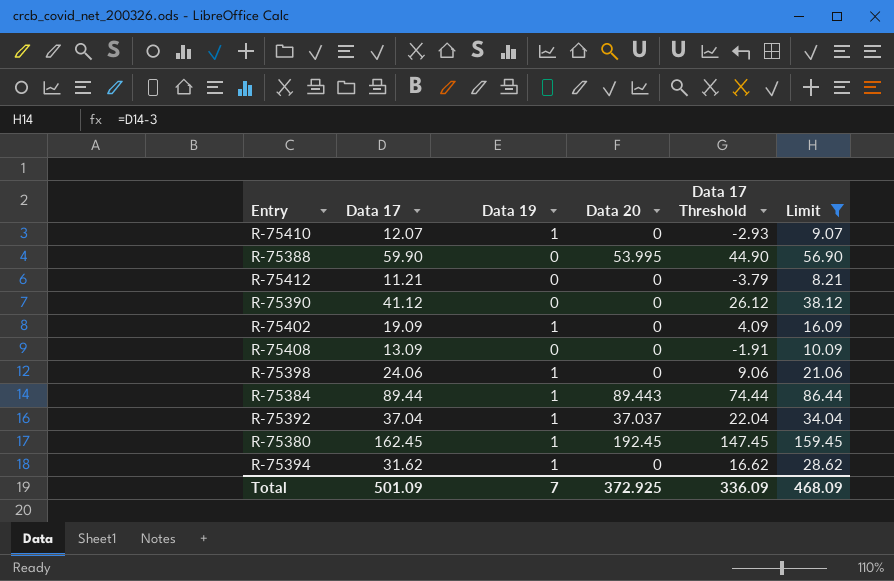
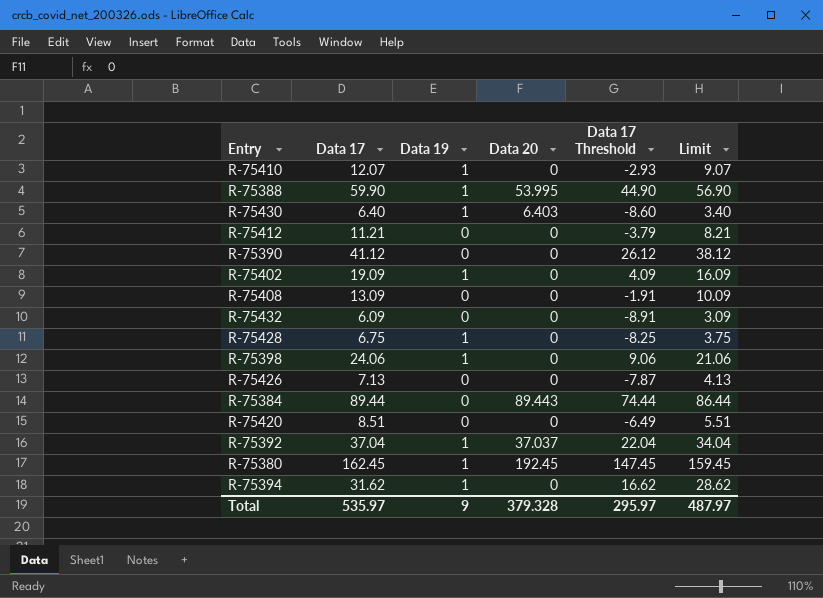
filter: Limit >= 8.21 -> none
R-75388 | Data 19: 0 -> 1
R-75384 | Data 19: 1 -> 0
Total | Data 17: 501.09 -> 535.97
Total | Data 19: 7 -> 9
Total | Data 20: 372.925 -> 379.328
Total | Data 17 Threshold: 336.09 -> 295.97
Total | Limit: 468.09 -> 487.97

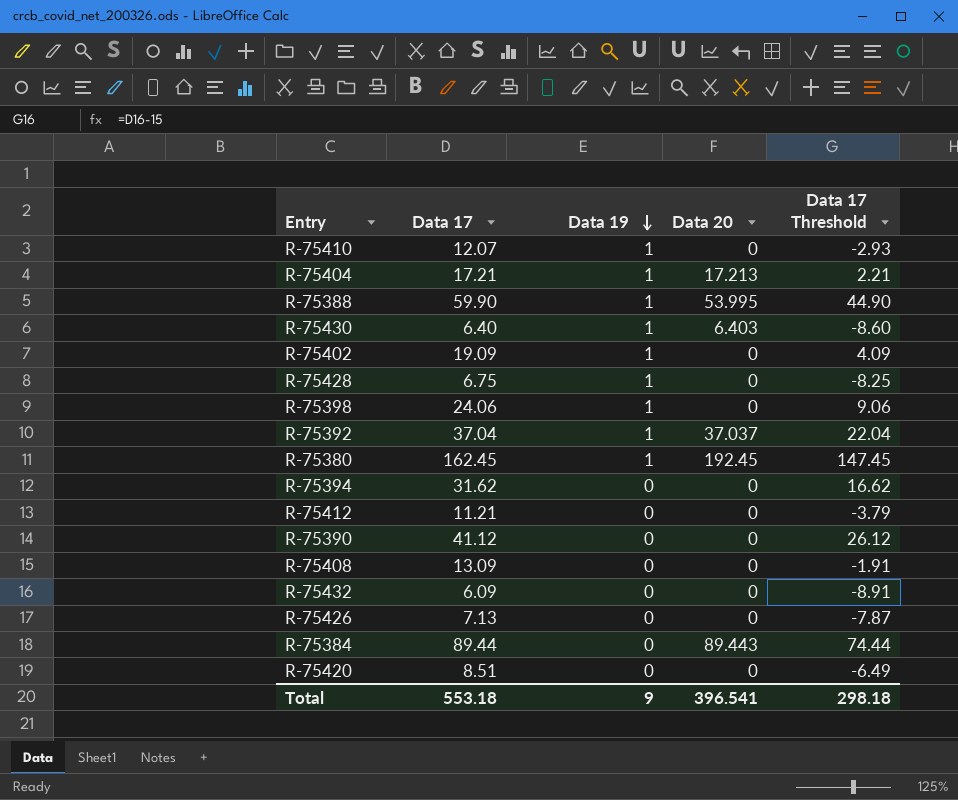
row order: none -> Data 19 descending
column Limit | formula: [Data 17] - 3 -> none
row R-75404: none -> 17.21 | 1 | 17.213 | 2.21
R-75394 | Data 19: 1 -> 0
Total | Data 17: 535.97 -> 553.18
Total | Data 20: 379.328 -> 396.541
Total | Data 17 Threshold: 295.97 -> 298.18

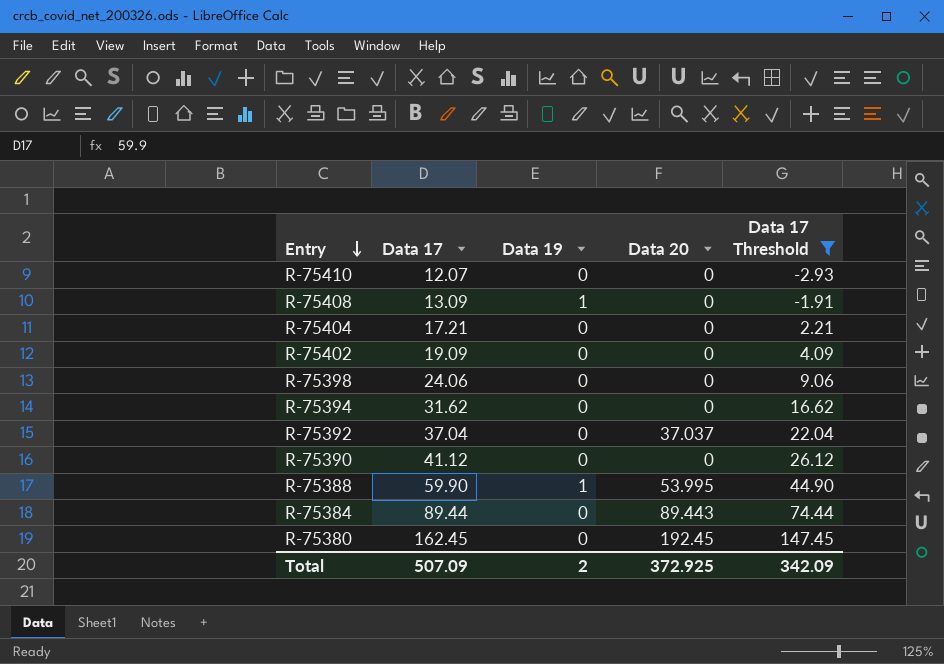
filter: none -> Data 17 Threshold >= -2.93
row order: Data 19 descending -> Entry descending
R-75410 | Data 19: 1 -> 0
R-75408 | Data 19: 0 -> 1
R-75404 | Data 19: 1 -> 0
R-75404 | Data 20: 17.213 -> 0
R-75402 | Data 19: 1 -> 0
R-75398 | Data 19: 1 -> 0
R-75392 | Data 19: 1 -> 0
R-75380 | Data 19: 1 -> 0
Total | Data 17: 553.18 -> 507.09
Total | Data 19: 9 -> 2
Total | Data 20: 396.541 -> 372.925
Total | Data 17 Threshold: 298.18 -> 342.09

